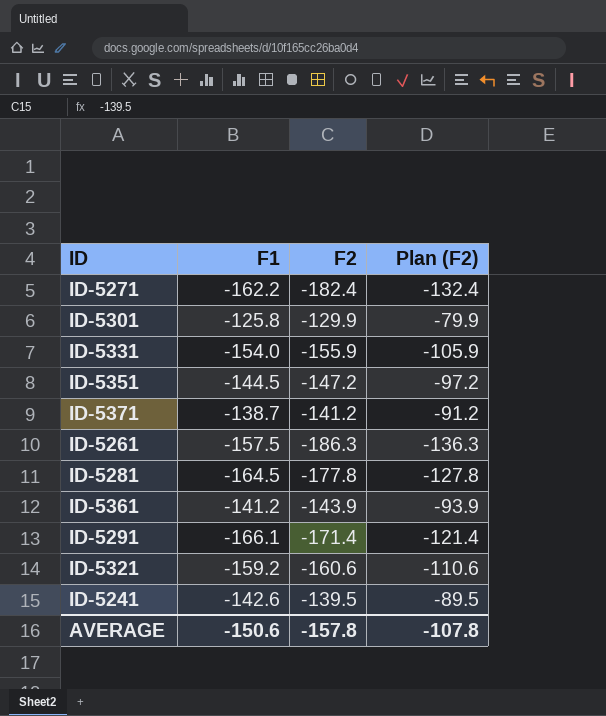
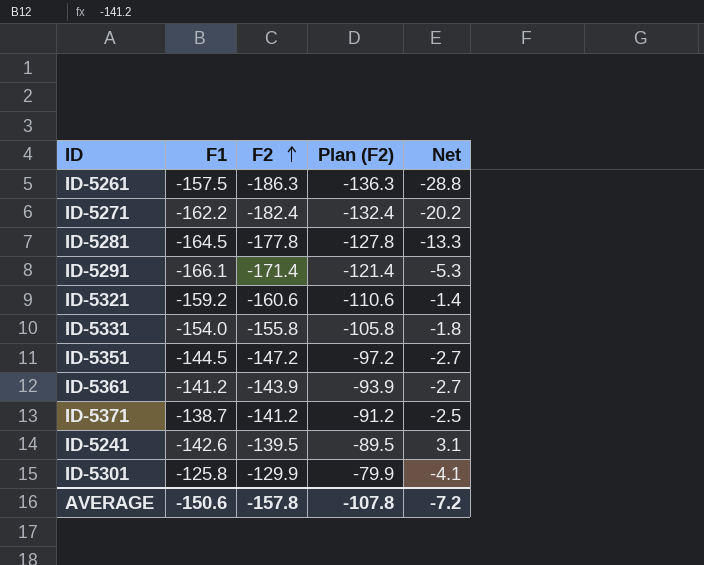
row order: none -> F2 ascending
column Net | formula: none -> [F2] - [F1]
ID-5331 | F2: -155.9 -> -155.8
ID-5331 | Plan (F2): -105.9 -> -105.8

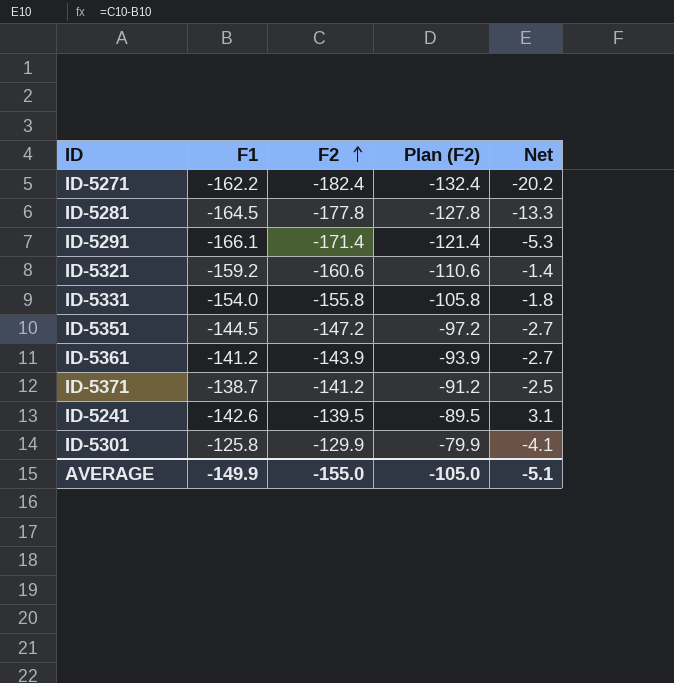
row ID-5261: -157.5 | -186.3 | -136.3 | -28.8 -> none
AVERAGE | F1: -150.6 -> -149.9
AVERAGE | F2: -157.8 -> -155.0
AVERAGE | Plan (F2): -107.8 -> -105.0
AVERAGE | Net: -7.2 -> -5.1

